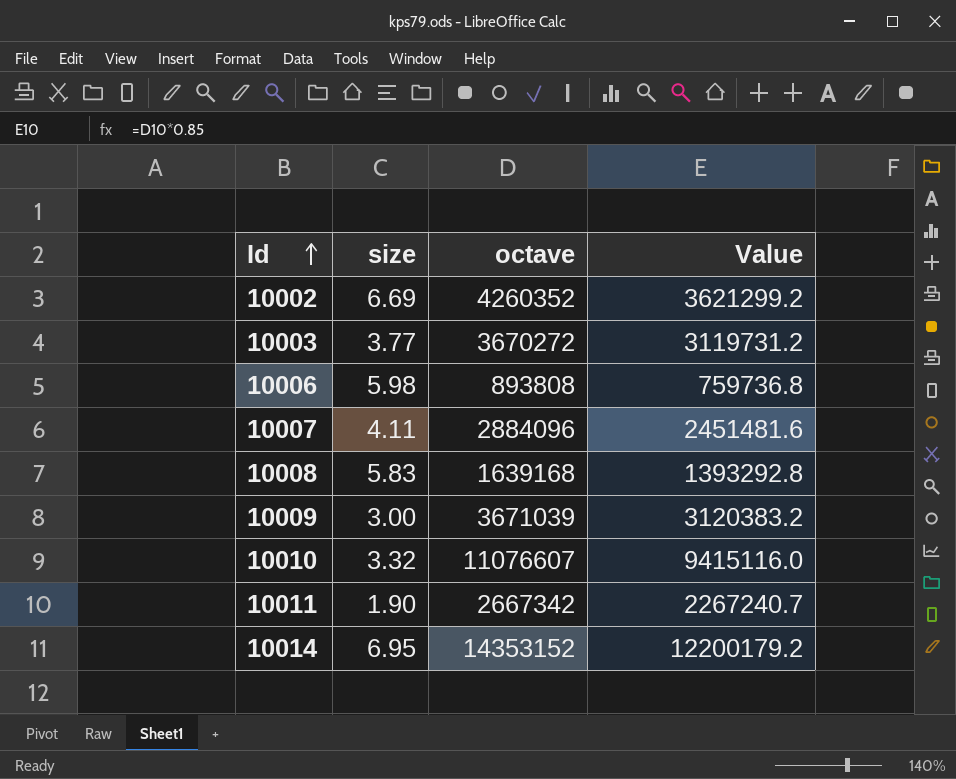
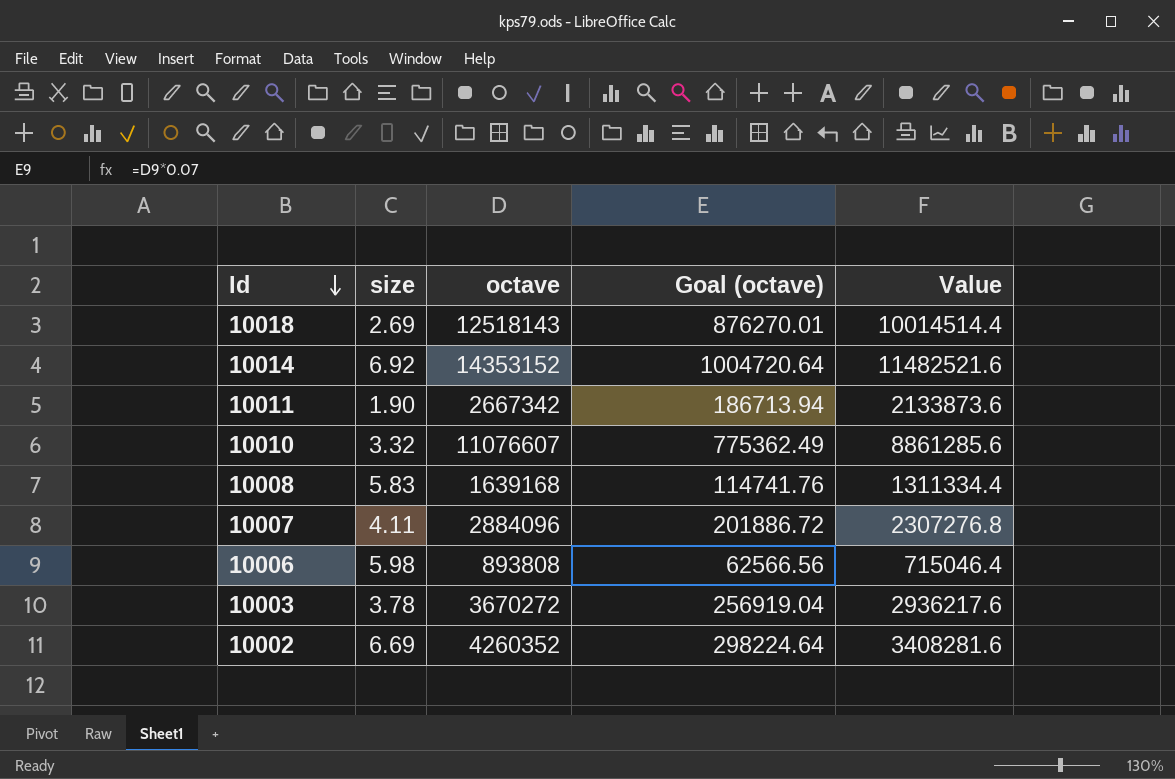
row order: Id ascending -> Id descending
column Goal (octave) | formula: none -> [octave] * 0.07
column Value | formula: [octave] * 0.85 -> [octave] * 0.8
row 10009: 3.00 | 3671039 | 3120383.2 -> none
row 10018: none -> 2.69 | 12518143 | 876270.01 | 10014514.4
10014 | size: 6.95 -> 6.92
10003 | size: 3.77 -> 3.78

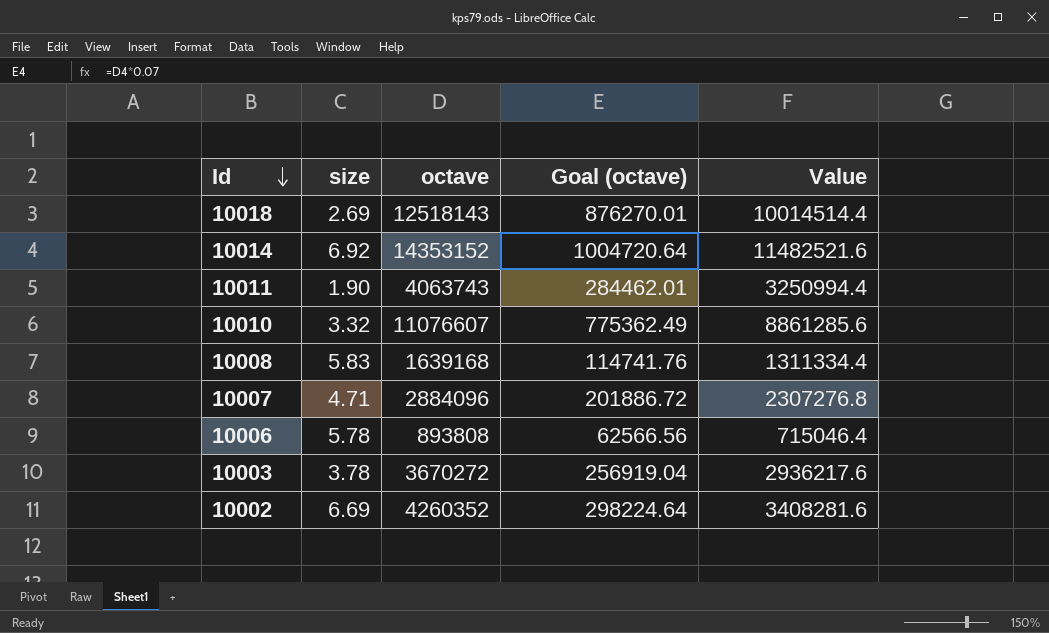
10011 | octave: 2667342 -> 4063743
10011 | Goal (octave): 186713.94 -> 284462.01
10011 | Value: 2133873.6 -> 3250994.4
10007 | size: 4.11 -> 4.71
10006 | size: 5.98 -> 5.78

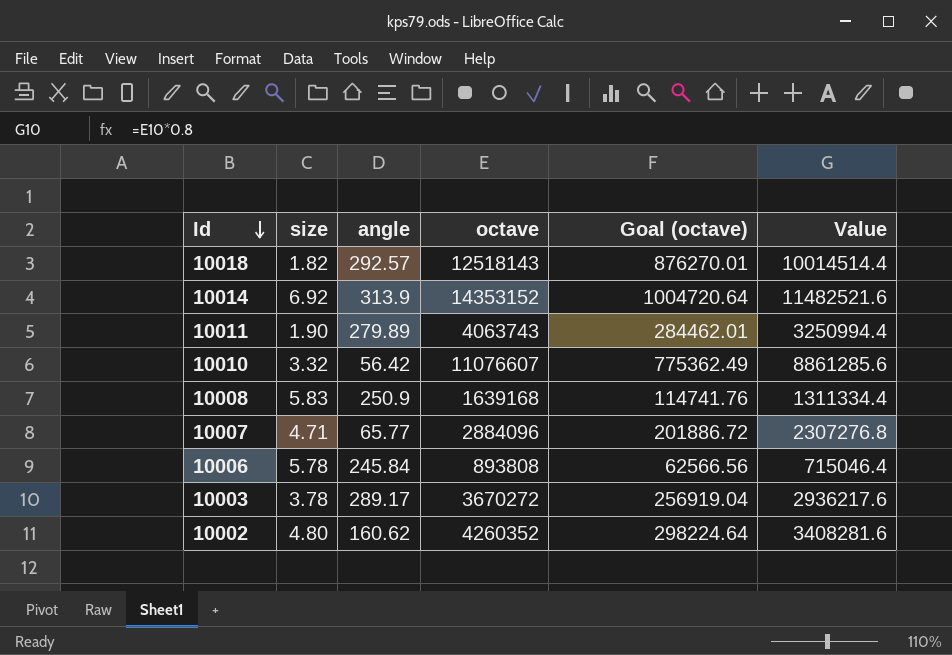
column angle | position: none -> 3
10018 | size: 2.69 -> 1.82
10002 | size: 6.69 -> 4.80

